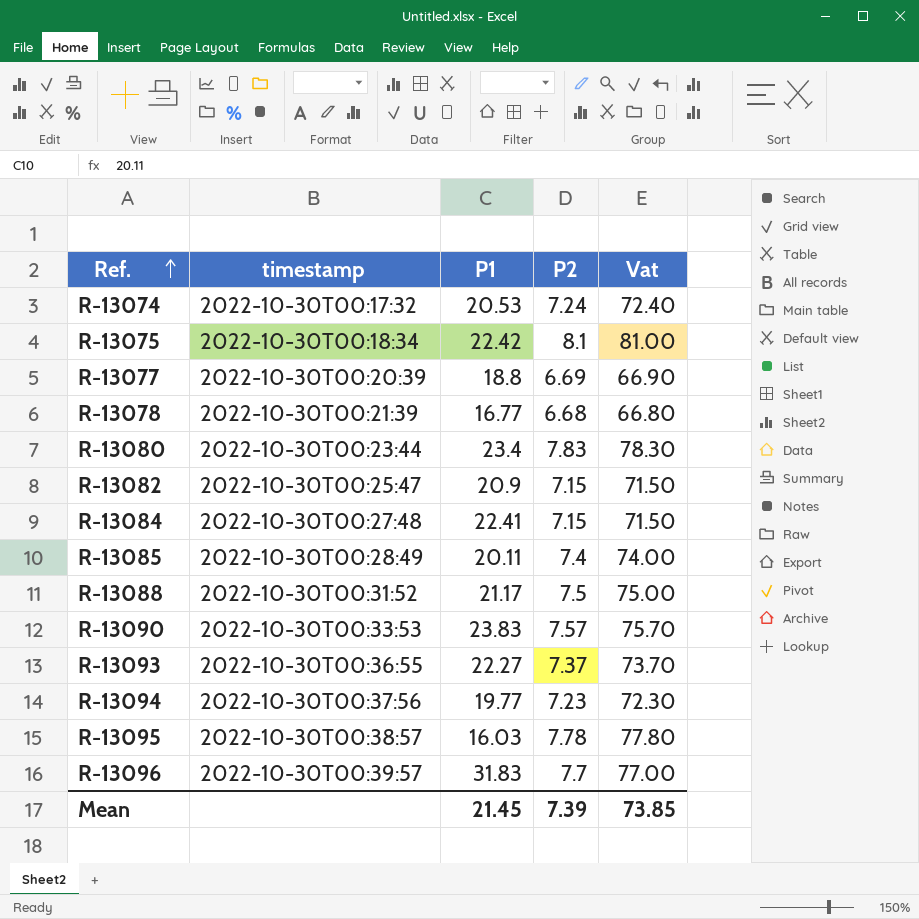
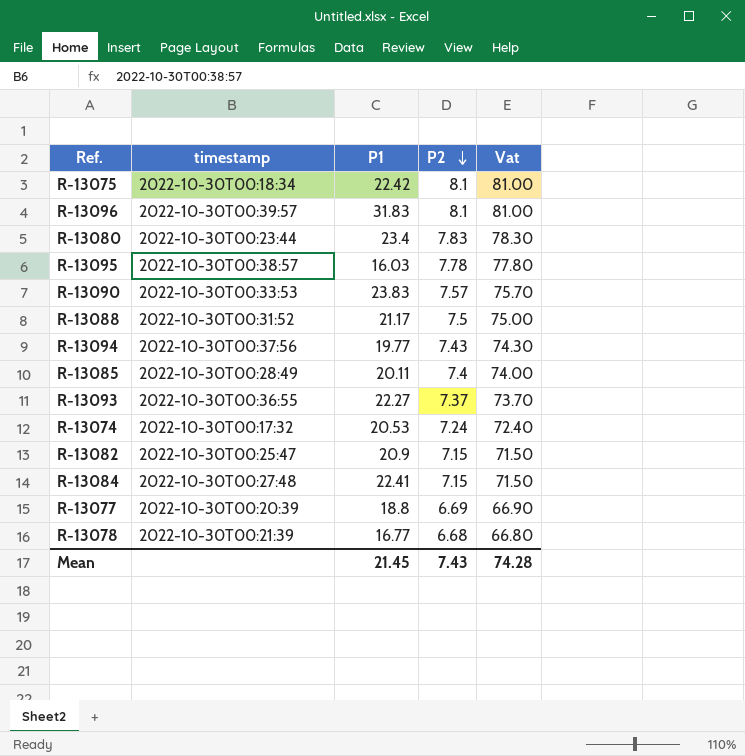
row order: Ref. ascending -> P2 descending
R-13096 | P2: 7.7 -> 8.1
R-13096 | Vat: 77.00 -> 81.00
R-13094 | P2: 7.23 -> 7.43
R-13094 | Vat: 72.30 -> 74.30
Mean | P2: 7.39 -> 7.43
Mean | Vat: 73.85 -> 74.28

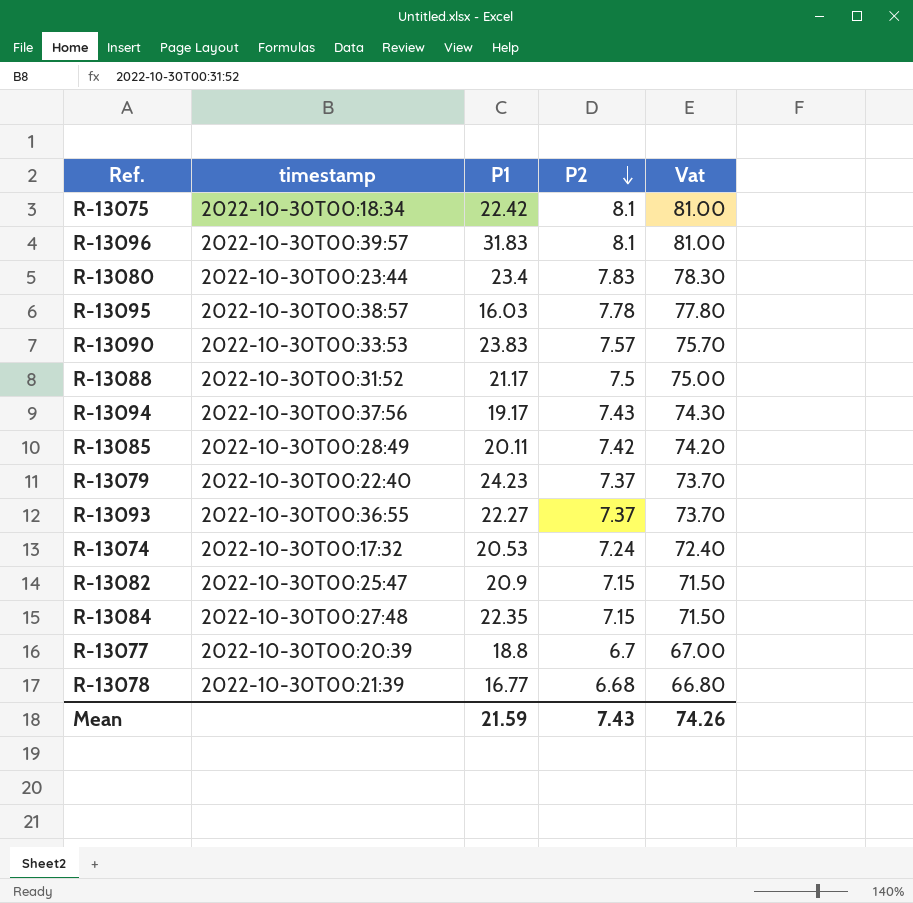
R-13094 | P1: 19.77 -> 19.17
R-13085 | P2: 7.4 -> 7.42
R-13085 | Vat: 74.00 -> 74.20
row R-13079: none -> 2022-10-30T00:22:40 | 24.23 | 7.37 | 73.70
R-13084 | P1: 22.41 -> 22.35
R-13077 | P2: 6.69 -> 6.7
R-13077 | Vat: 66.90 -> 67.00
Mean | P1: 21.45 -> 21.59
Mean | Vat: 74.28 -> 74.26

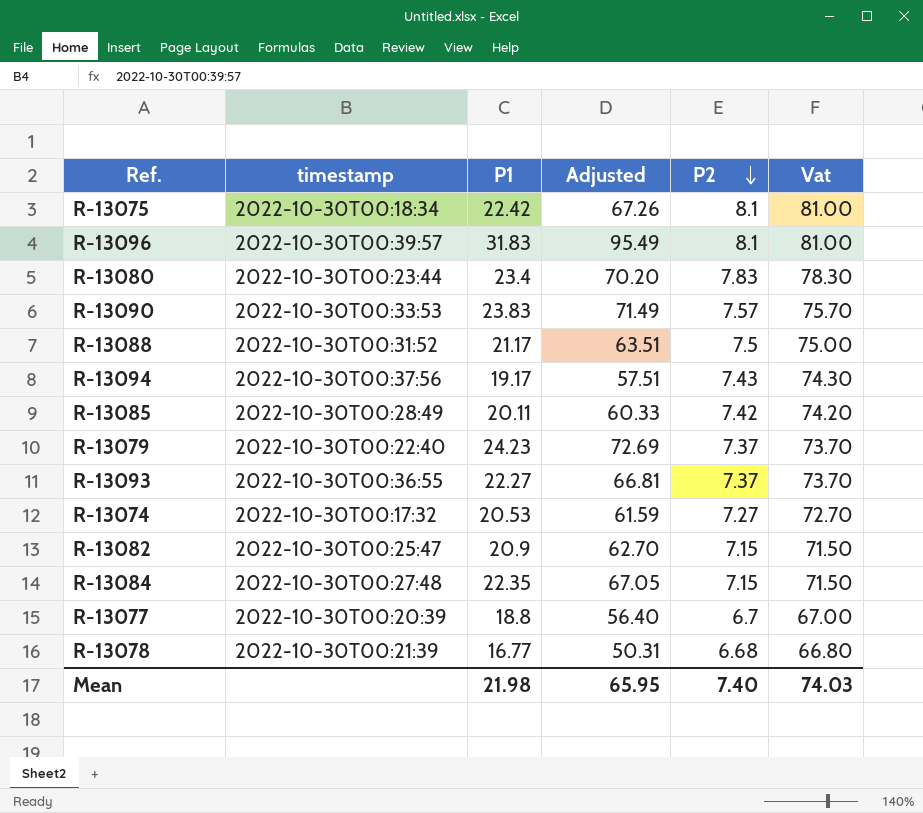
column Adjusted | formula: none -> [P1] * 3
row R-13095: 2022-10-30T00:38:57 | 16.03 | 7.78 | 77.80 -> none
R-13074 | P2: 7.24 -> 7.27
R-13074 | Vat: 72.40 -> 72.70
Mean | P1: 21.59 -> 21.98
Mean | P2: 7.43 -> 7.40
Mean | Vat: 74.26 -> 74.03

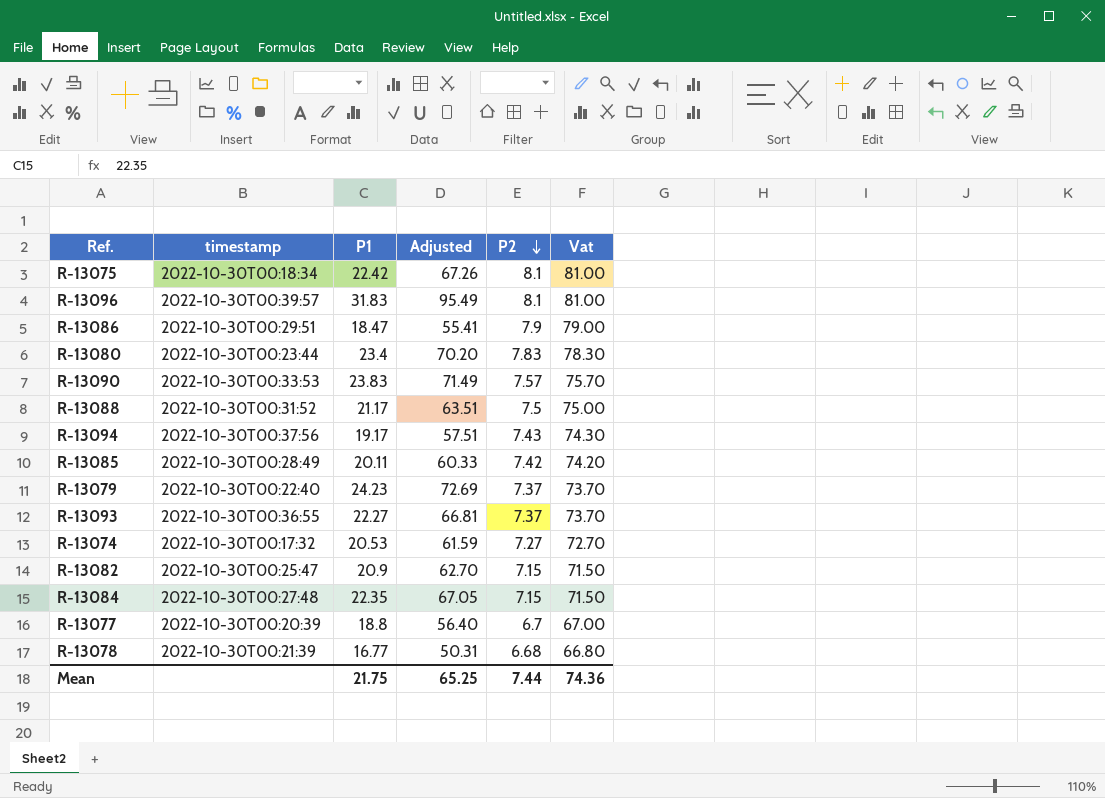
row R-13086: none -> 2022-10-30T00:29:51 | 18.47 | 55.41 | 7.9 | 79.00
Mean | P1: 21.98 -> 21.75
Mean | Adjusted: 65.95 -> 65.25
Mean | P2: 7.40 -> 7.44
Mean | Vat: 74.03 -> 74.36

